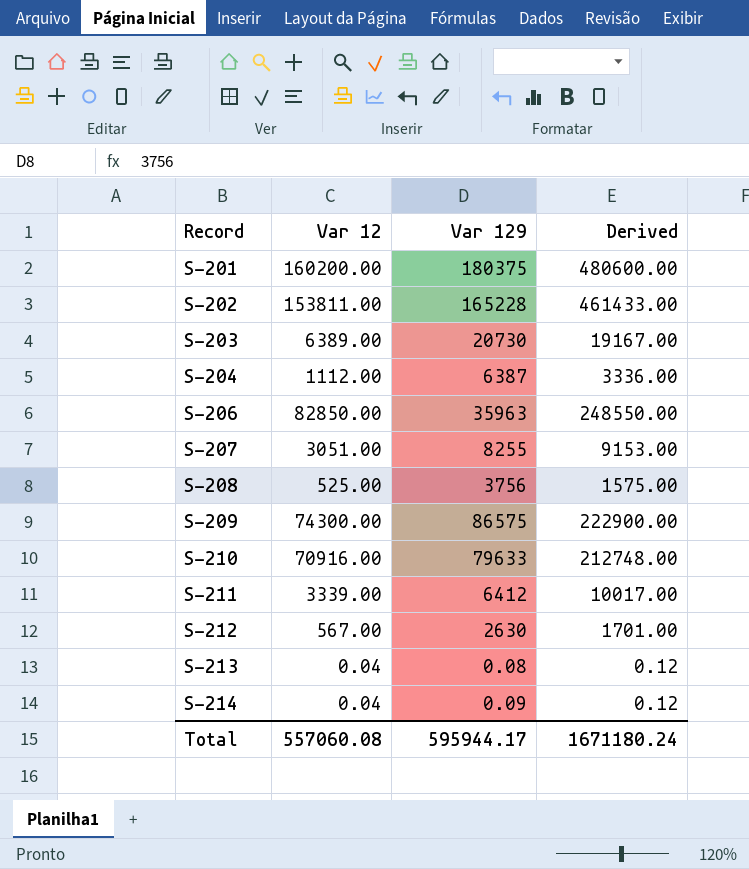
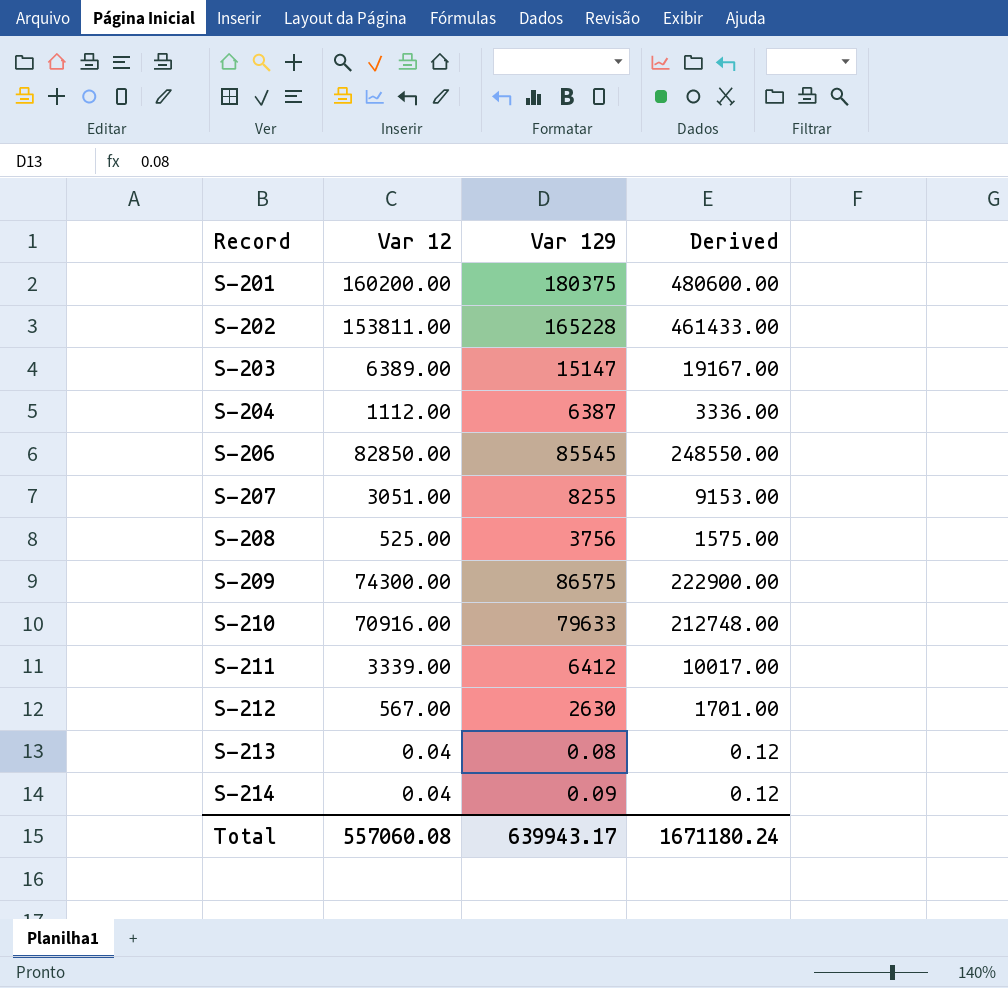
S-203 | Var 129: 20730 -> 15147
S-206 | Var 129: 35963 -> 85545
Total | Var 129: 595944.17 -> 639943.17

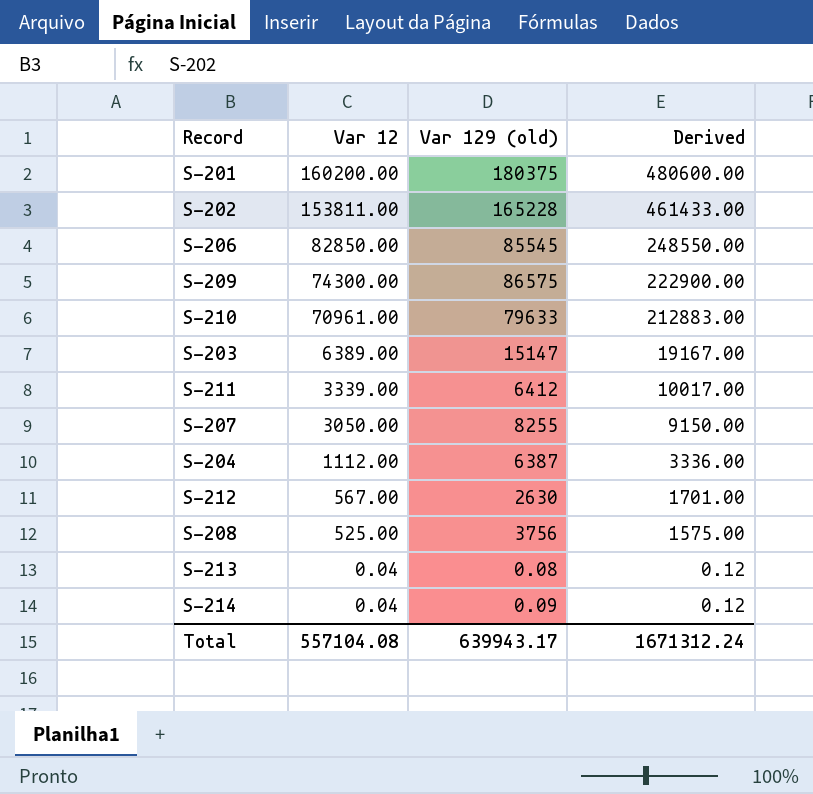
row order: Record ascending -> Var 12 descending
column name: Var 129 -> Var 129 (old)
S-210 | Var 12: 70916.00 -> 70961.00
S-210 | Derived: 212748.00 -> 212883.00
S-207 | Var 12: 3051.00 -> 3050.00
S-207 | Derived: 9153.00 -> 9150.00
Total | Var 12: 557060.08 -> 557104.08
Total | Derived: 1671180.24 -> 1671312.24

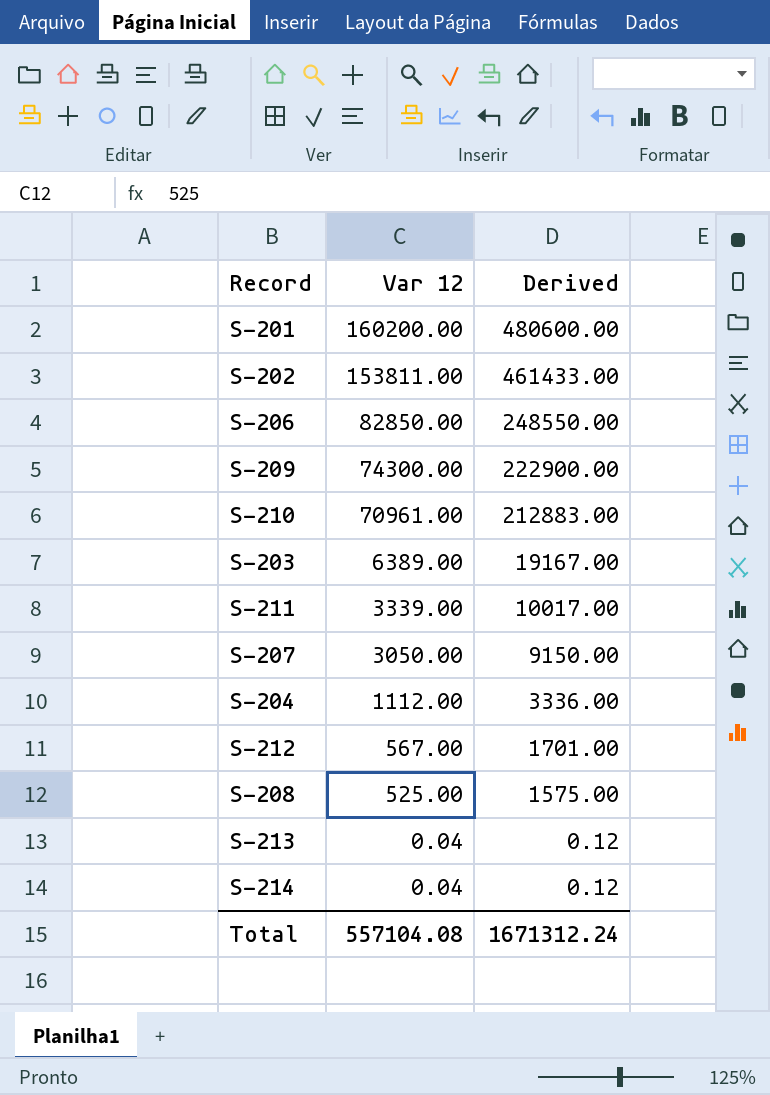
column Var 129 (old) | position: 3 -> none

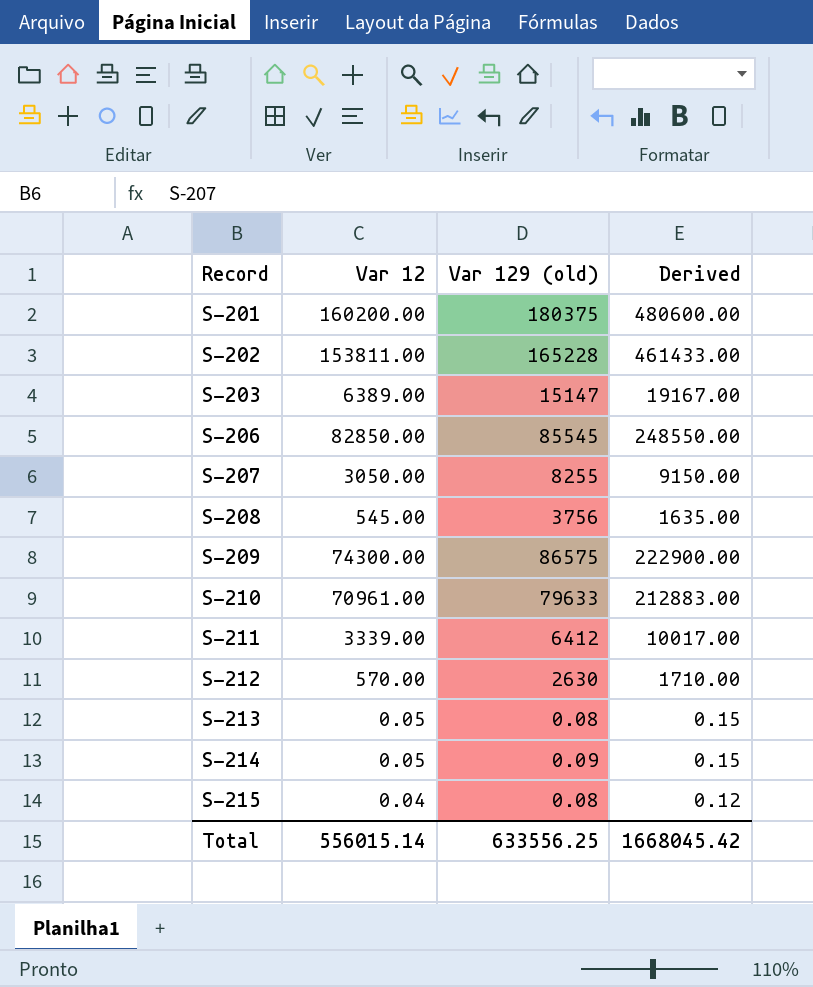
row order: Var 12 descending -> Record ascending
column Var 129 (old) | position: none -> 3
row S-204: 1112.00 | 3336.00 -> none
S-208 | Var 12: 525.00 -> 545.00
S-208 | Derived: 1575.00 -> 1635.00
S-212 | Var 12: 567.00 -> 570.00
S-212 | Derived: 1701.00 -> 1710.00
S-213 | Var 12: 0.04 -> 0.05
S-213 | Derived: 0.12 -> 0.15
S-214 | Var 12: 0.04 -> 0.05
S-214 | Derived: 0.12 -> 0.15
row S-215: none -> 0.04 | 0.08 | 0.12
Total | Var 12: 557104.08 -> 556015.14
Total | Derived: 1671312.24 -> 1668045.42

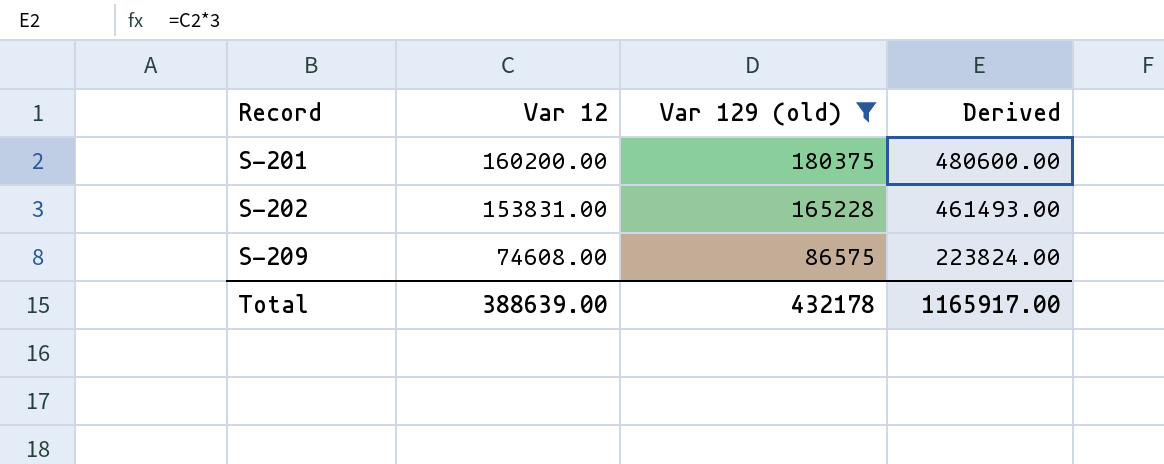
filter: none -> Var 129 (old) >= 86575
S-202 | Var 12: 153811.00 -> 153831.00
S-202 | Derived: 461433.00 -> 461493.00
S-209 | Var 12: 74300.00 -> 74608.00
S-209 | Derived: 222900.00 -> 223824.00
Total | Var 12: 556015.14 -> 388639.00
Total | Var 129 (old): 633556.25 -> 432178
Total | Derived: 1668045.42 -> 1165917.00

